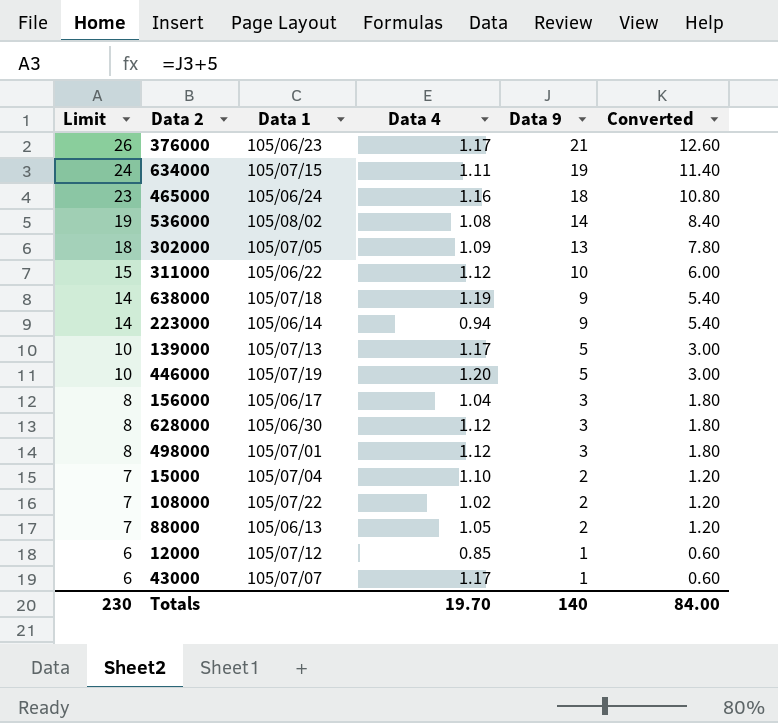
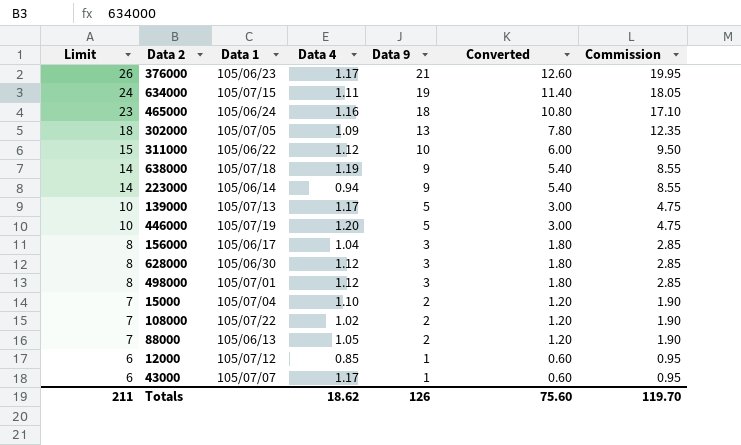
column Commission | formula: none -> [Data 9] * 0.95
row 536000: 19 | 105/08/02 | 1.08 | 14 | 8.40 -> none
Totals | Limit: 230 -> 211
Totals | Data 4: 19.70 -> 18.62
Totals | Data 9: 140 -> 126
Totals | Converted: 84.00 -> 75.60

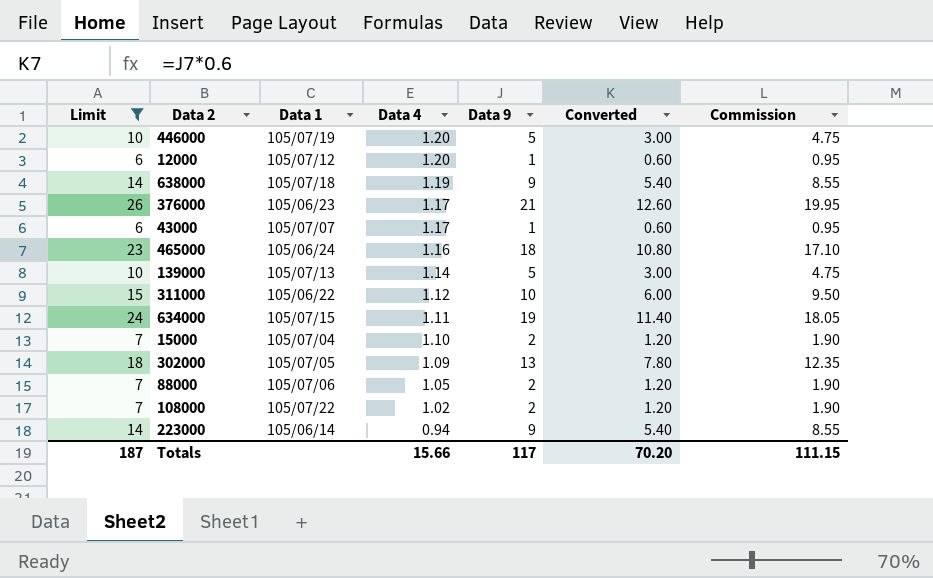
filter: none -> Limit != 8
row order: Limit descending -> Data 4 descending
12000 | Data 4: 0.85 -> 1.20
139000 | Data 4: 1.17 -> 1.14
88000 | Data 1: 105/06/13 -> 105/07/06
Totals | Limit: 211 -> 187
Totals | Data 4: 18.62 -> 15.66
Totals | Data 9: 126 -> 117
Totals | Converted: 75.60 -> 70.20
Totals | Commission: 119.70 -> 111.15

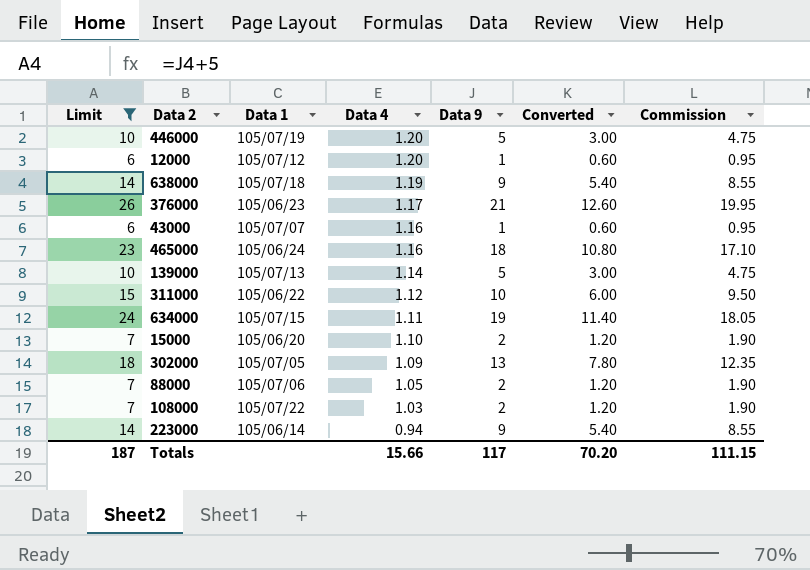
43000 | Data 4: 1.17 -> 1.16
15000 | Data 1: 105/07/04 -> 105/06/20
108000 | Data 4: 1.02 -> 1.03

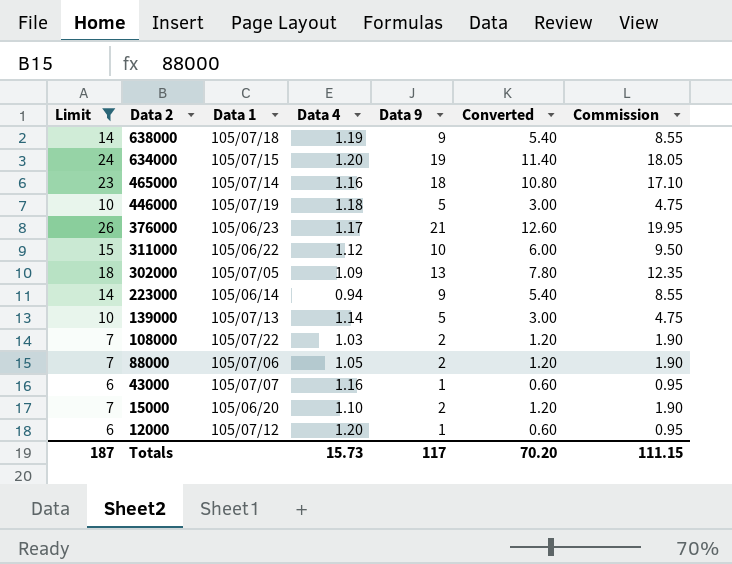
row order: Data 4 descending -> Data 2 descending
634000 | Data 4: 1.11 -> 1.20
465000 | Data 1: 105/06/24 -> 105/07/14
446000 | Data 4: 1.20 -> 1.18
Totals | Data 4: 15.66 -> 15.73

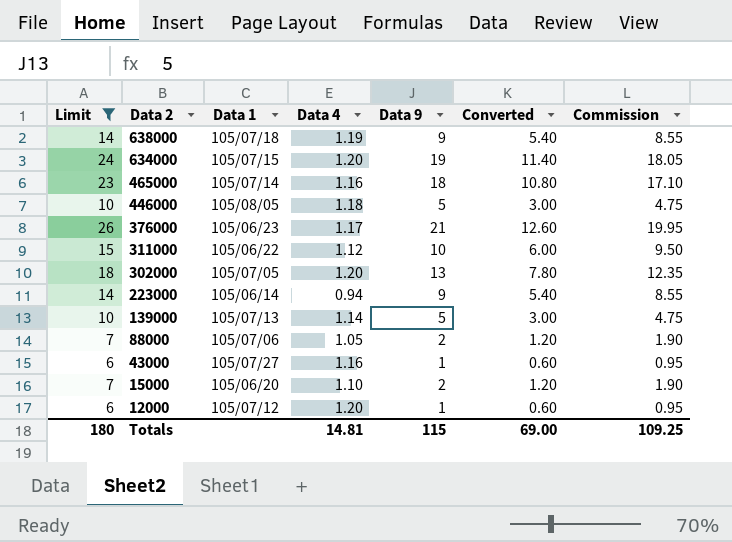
row 108000: 7 | 105/07/22 | 1.03 | 2 | 1.20 | 1.90 -> none
446000 | Data 1: 105/07/19 -> 105/08/05
302000 | Data 4: 1.09 -> 1.20
43000 | Data 1: 105/07/07 -> 105/07/27
Totals | Limit: 187 -> 180
Totals | Data 4: 15.73 -> 14.81
Totals | Data 9: 117 -> 115
Totals | Converted: 70.20 -> 69.00
Totals | Commission: 111.15 -> 109.25

